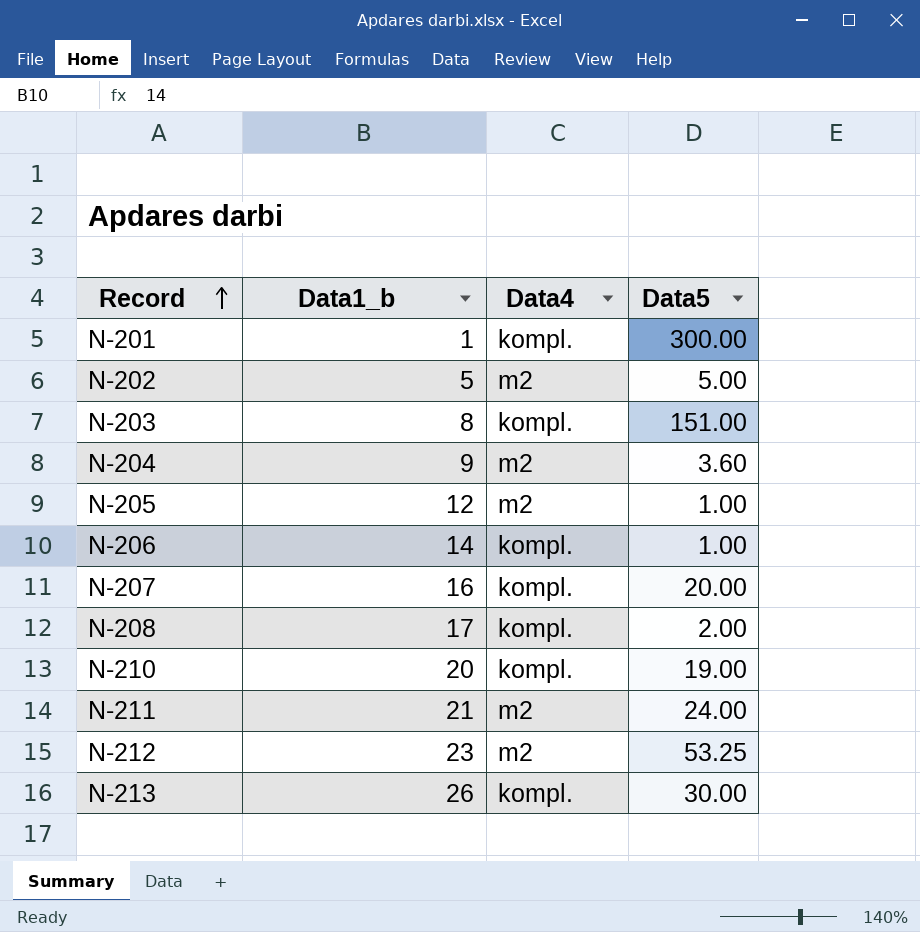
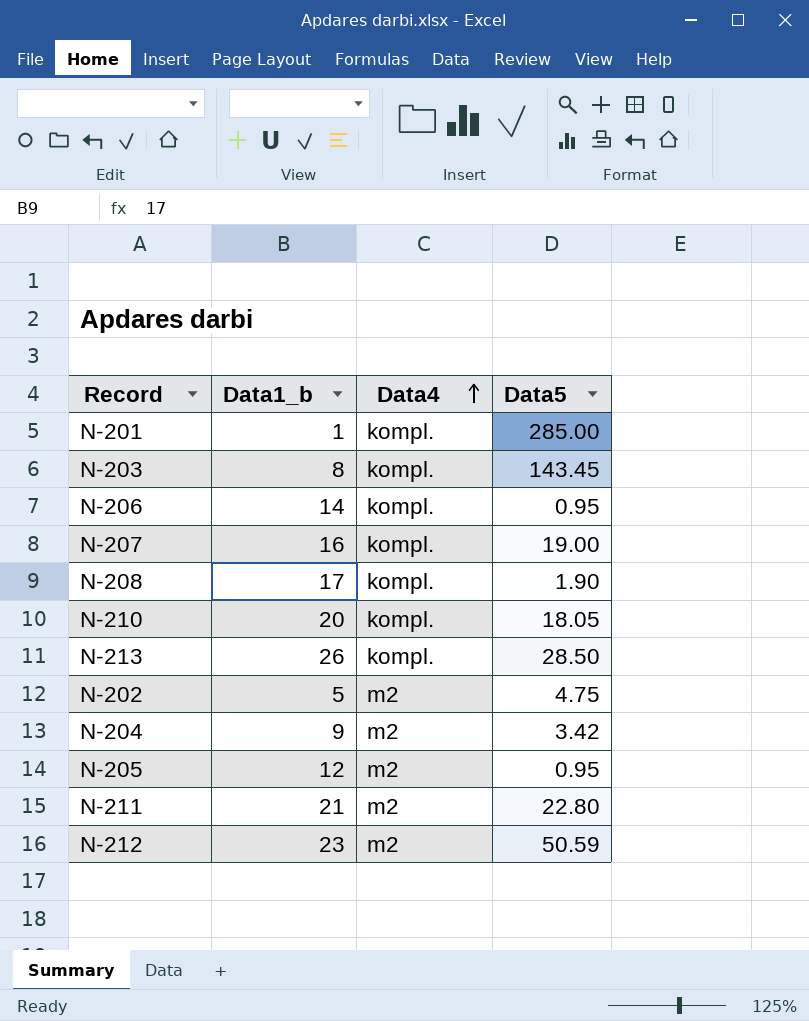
row order: Record ascending -> Data4 ascending
N-201 | Data5: 300.00 -> 285.00
N-203 | Data5: 151.00 -> 143.45
N-206 | Data5: 1.00 -> 0.95
N-207 | Data5: 20.00 -> 19.00
N-208 | Data5: 2.00 -> 1.90
N-210 | Data5: 19.00 -> 18.05
N-213 | Data5: 30.00 -> 28.50
N-202 | Data5: 5.00 -> 4.75
N-204 | Data5: 3.60 -> 3.42
N-205 | Data5: 1.00 -> 0.95
N-211 | Data5: 24.00 -> 22.80
N-212 | Data5: 53.25 -> 50.59

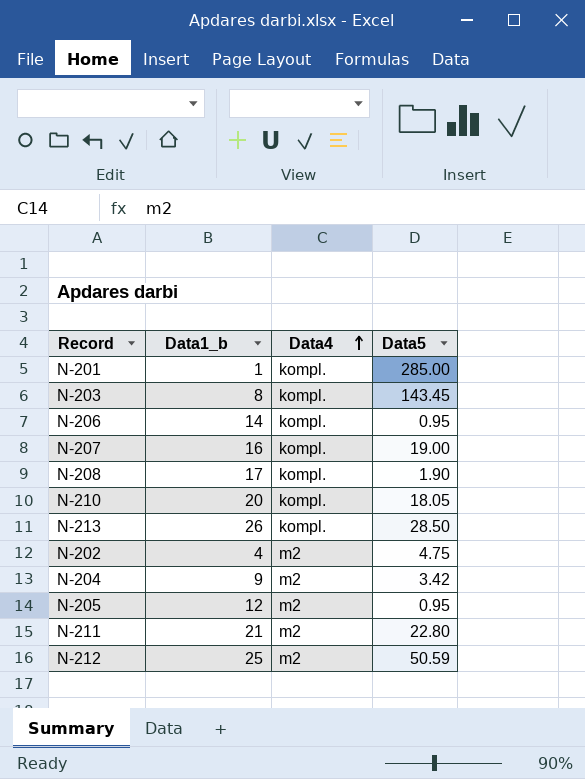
N-202 | Data1_b: 5 -> 4
N-212 | Data1_b: 23 -> 25

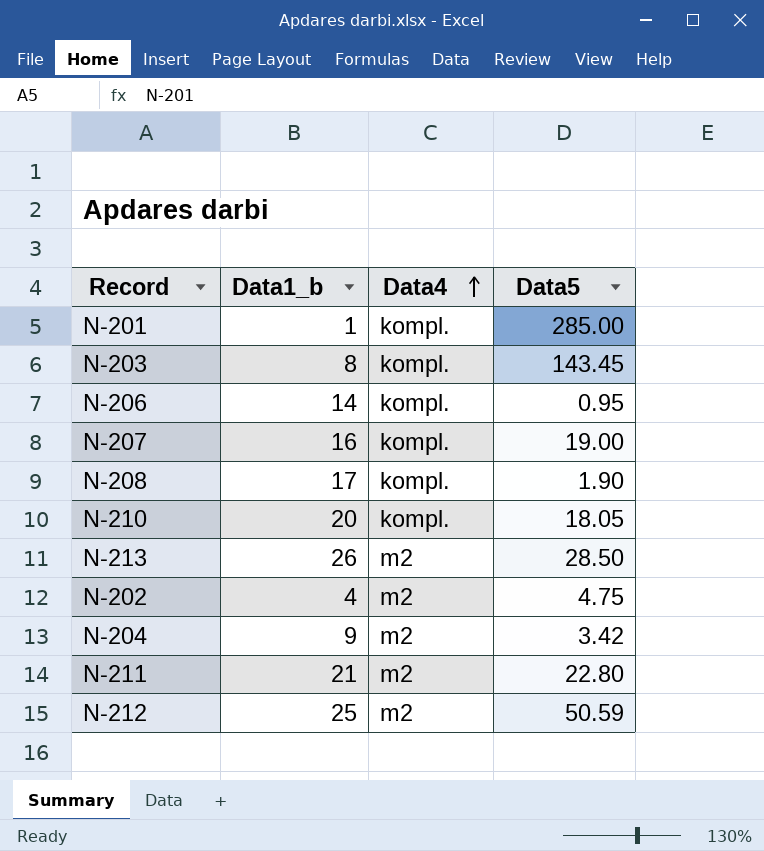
row N-205: 12 | m2 | 0.95 -> none
N-213 | Data4: kompl. -> m2

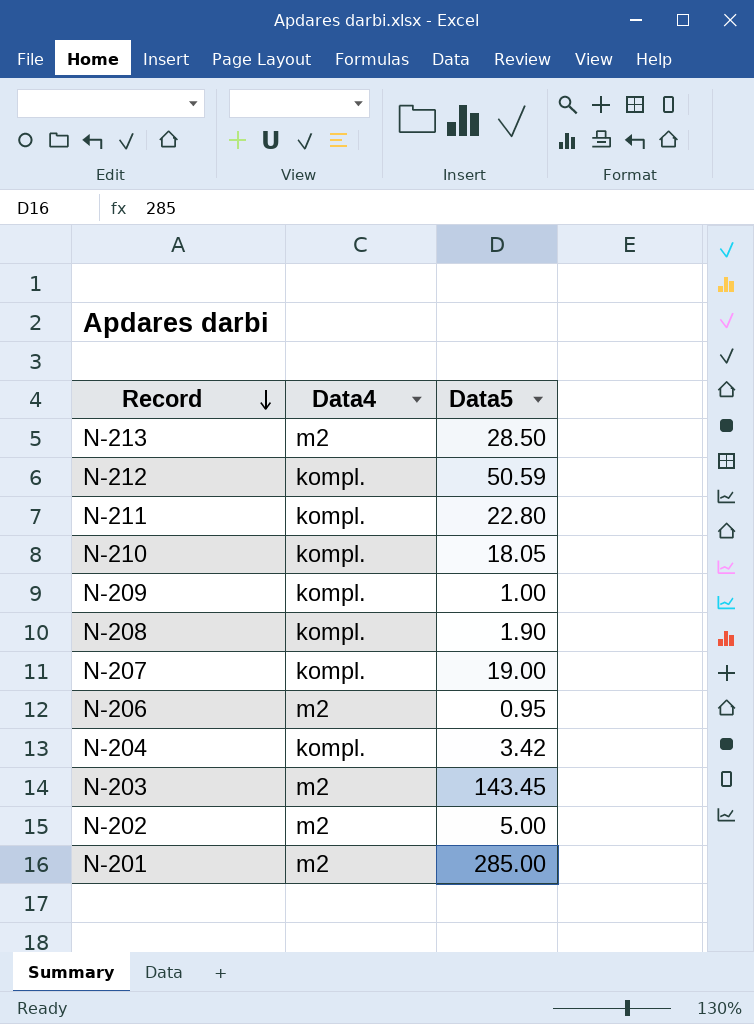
row order: Data4 ascending -> Record descending
column Data1_b | position: 2 -> none
N-212 | Data4: m2 -> kompl.
N-211 | Data4: m2 -> kompl.
row N-209: none -> kompl. | 1.00
N-206 | Data4: kompl. -> m2
N-204 | Data4: m2 -> kompl.
N-203 | Data4: kompl. -> m2
N-202 | Data5: 4.75 -> 5.00
N-201 | Data4: kompl. -> m2

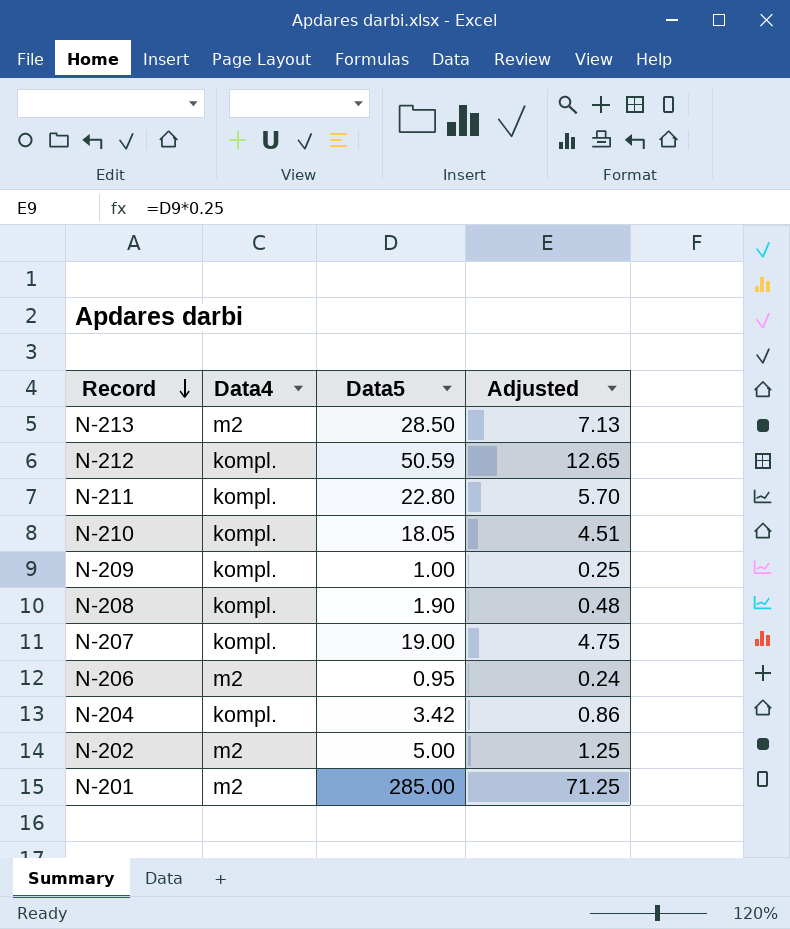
column Adjusted | formula: none -> [Data5] * 0.25
row N-203: m2 | 143.45 -> none

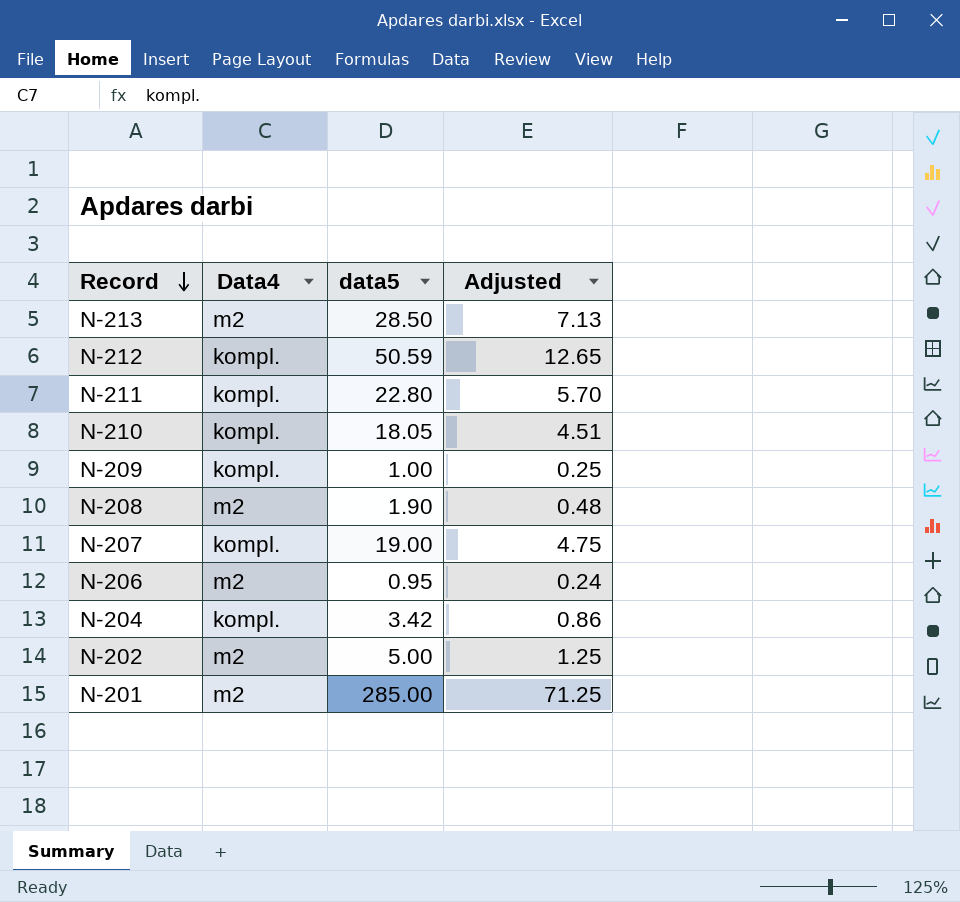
column name: Data5 -> data5
N-208 | Data4: kompl. -> m2

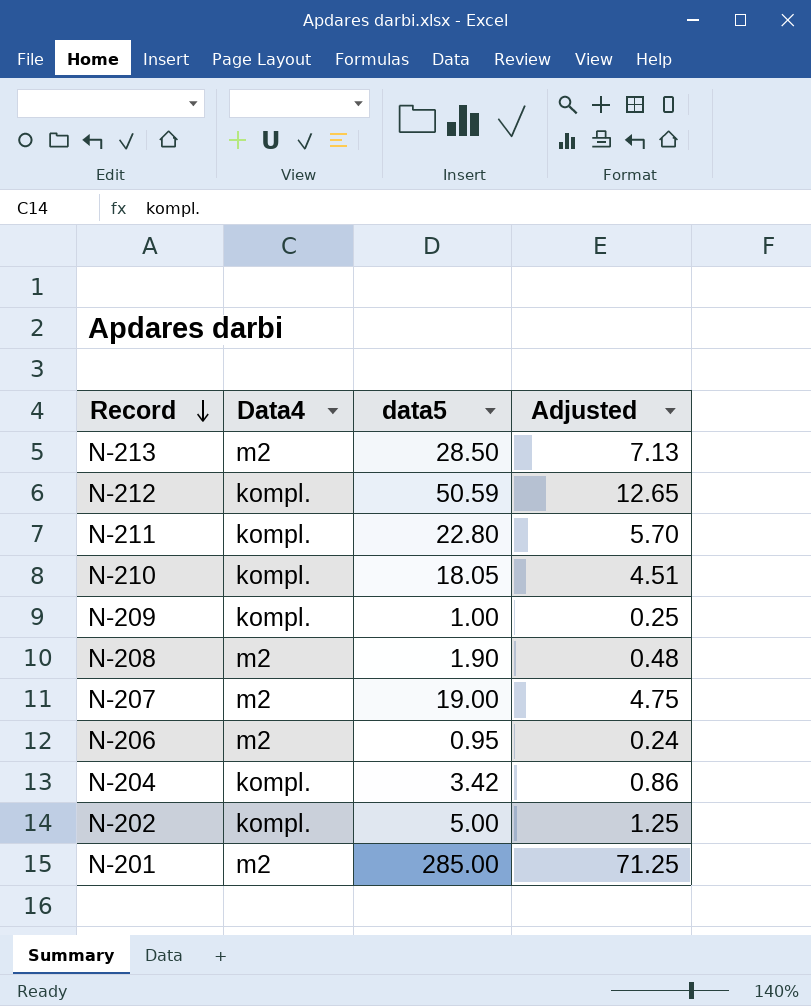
N-207 | Data4: kompl. -> m2
N-202 | Data4: m2 -> kompl.

